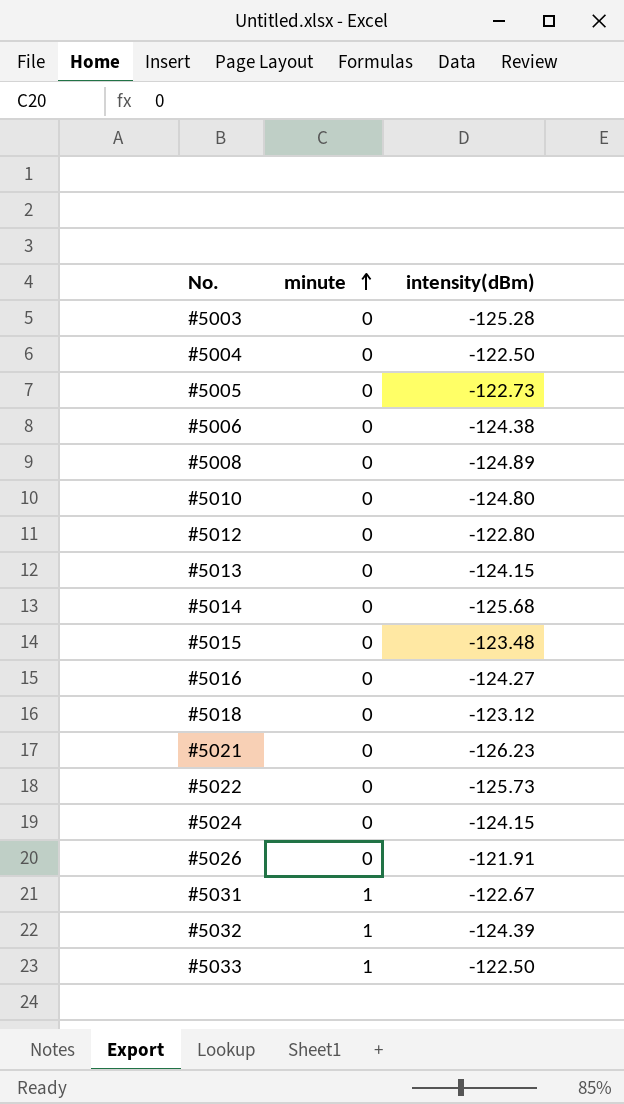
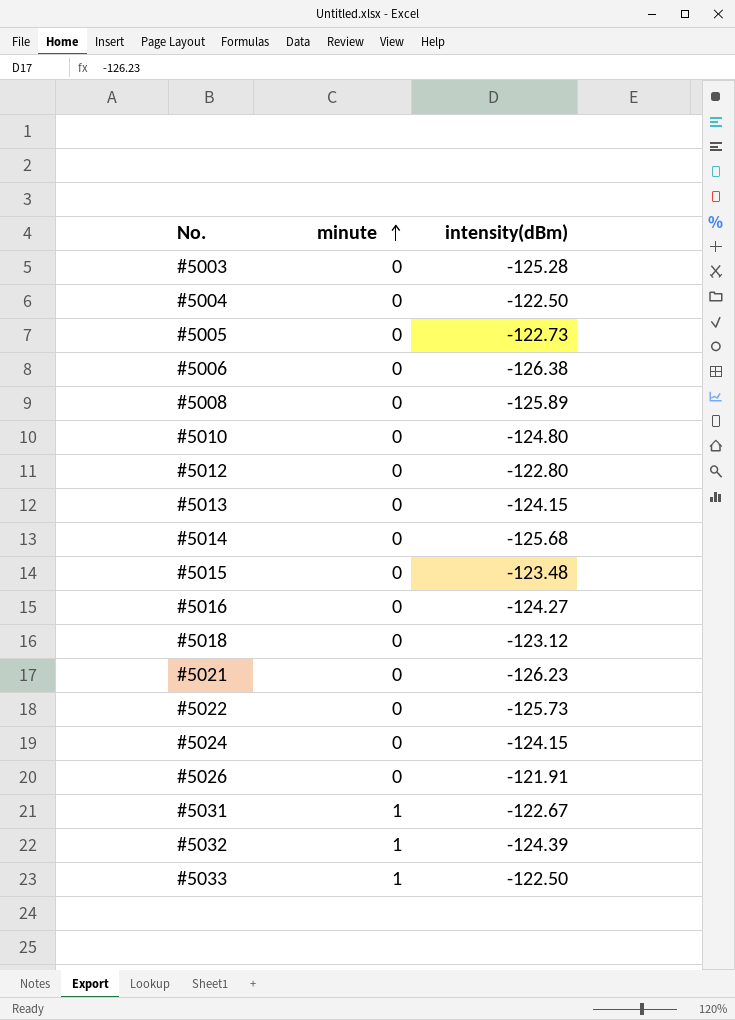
#5006 | intensity(dBm): -124.38 -> -126.38
#5008 | intensity(dBm): -124.89 -> -125.89

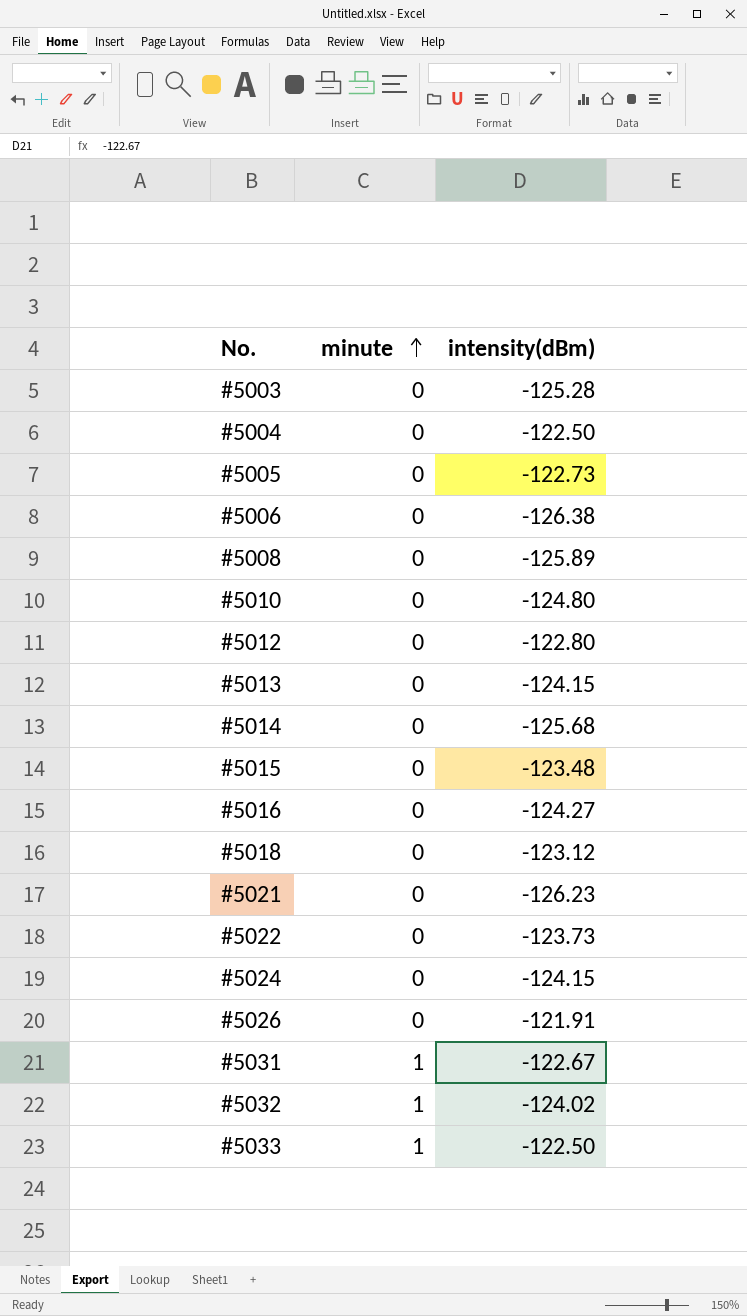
#5022 | intensity(dBm): -125.73 -> -123.73
#5032 | intensity(dBm): -124.39 -> -124.02

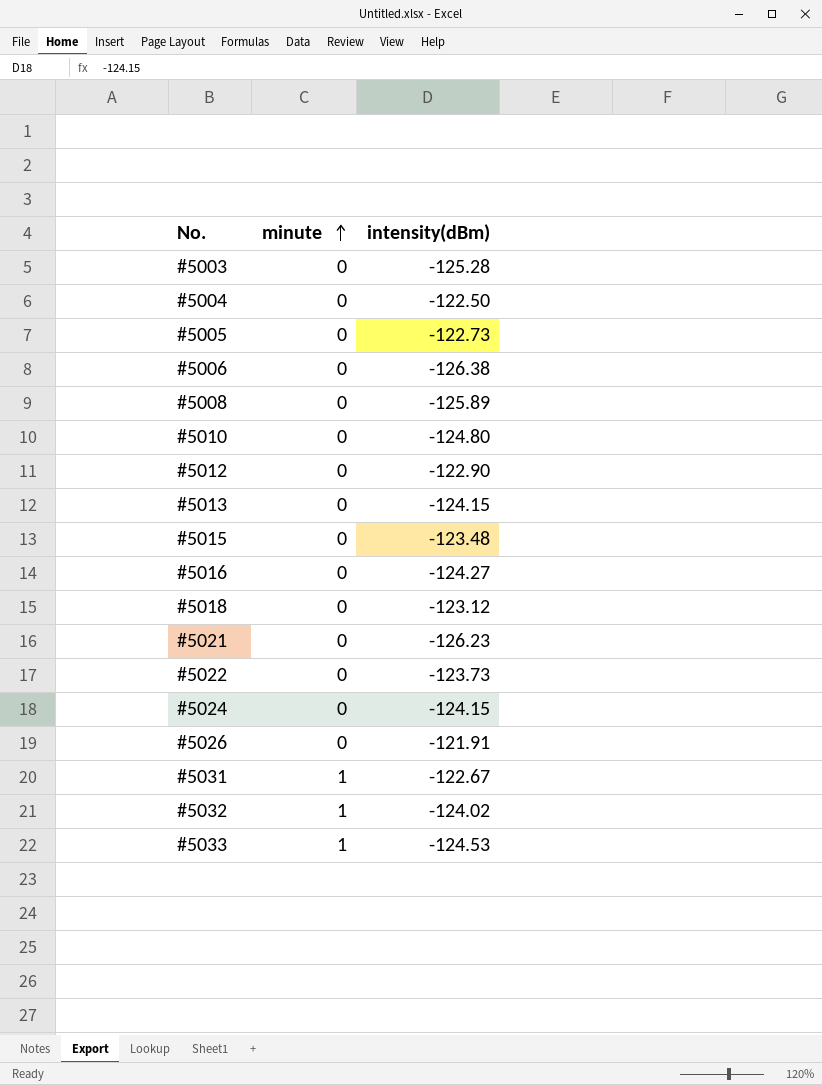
row #5014: 0 | -125.68 -> none
#5012 | intensity(dBm): -122.80 -> -122.90
#5033 | intensity(dBm): -122.50 -> -124.53

